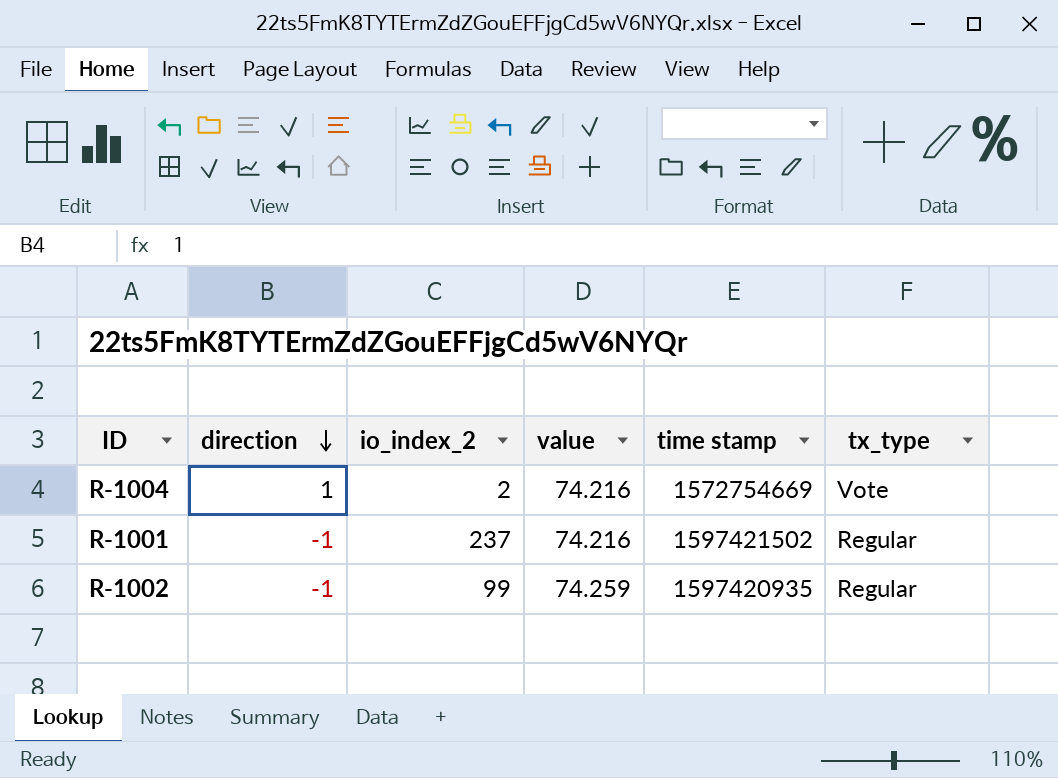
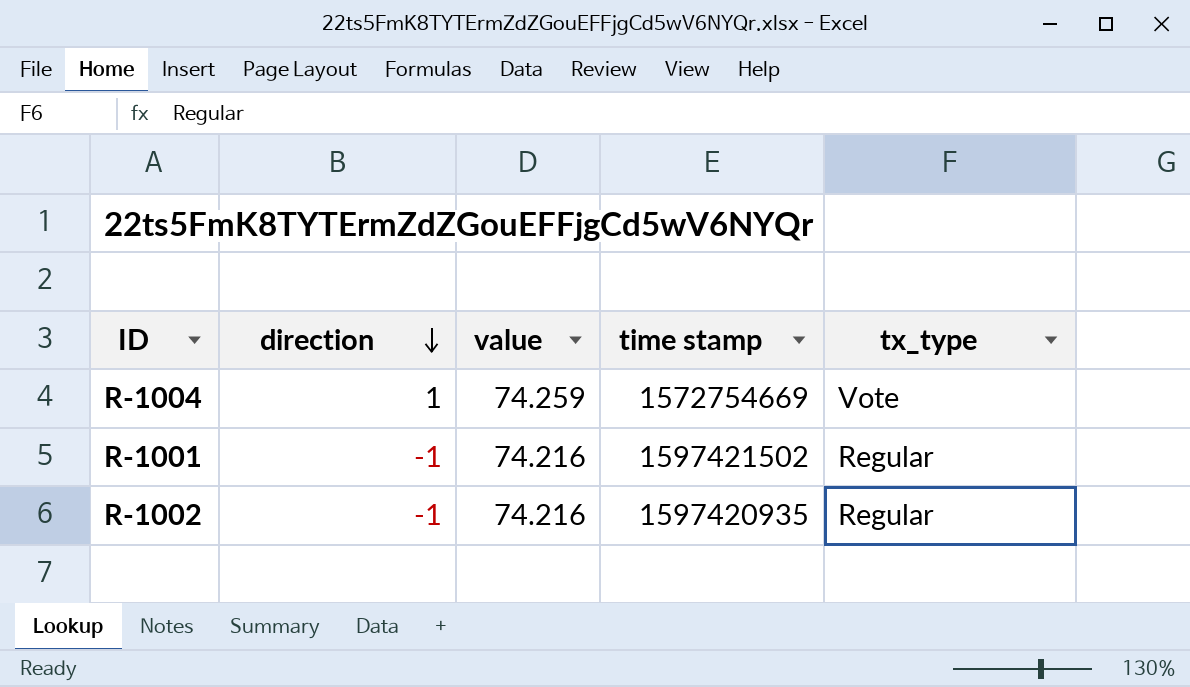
column io_index_2 | position: 3 -> none
R-1004 | value: 74.216 -> 74.259
R-1002 | value: 74.259 -> 74.216

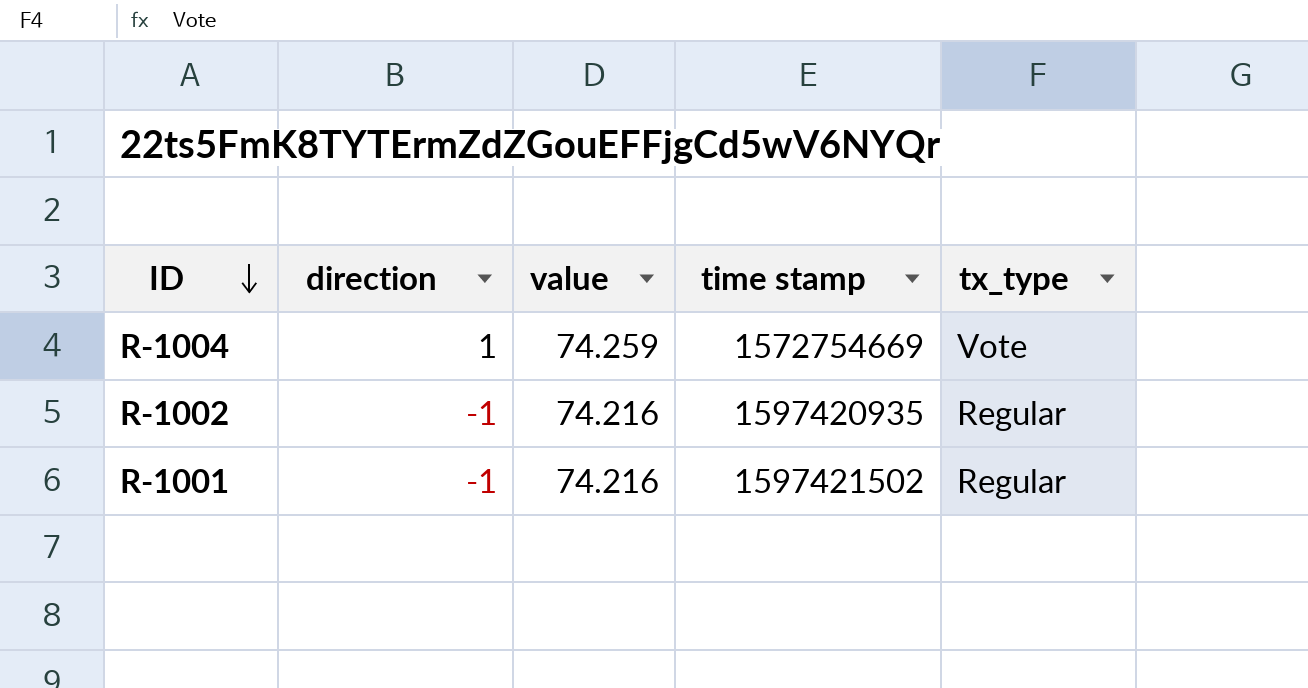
row order: direction descending -> ID descending

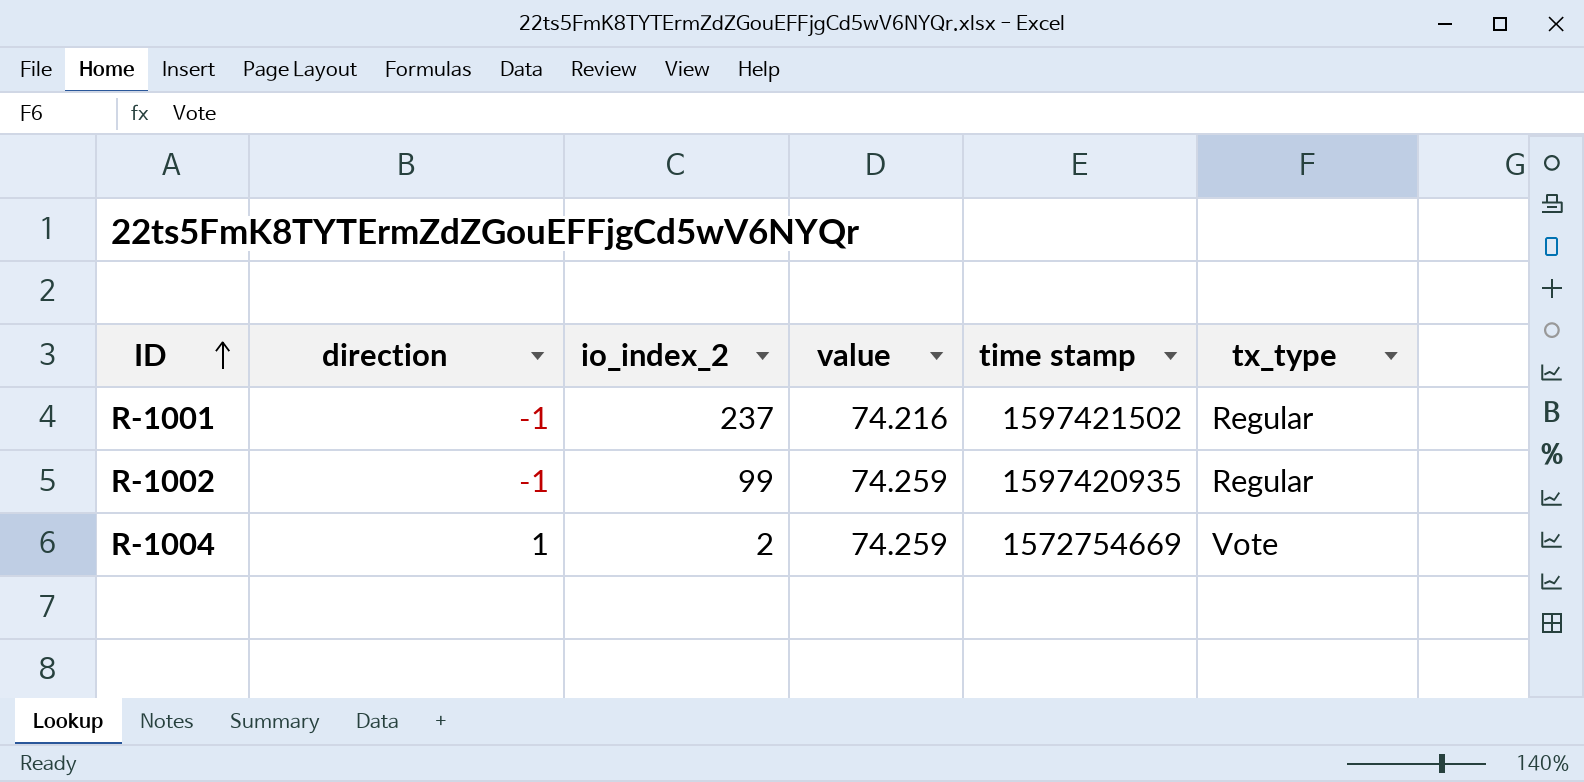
row order: ID descending -> ID ascending
column io_index_2 | position: none -> 3
R-1002 | value: 74.216 -> 74.259

